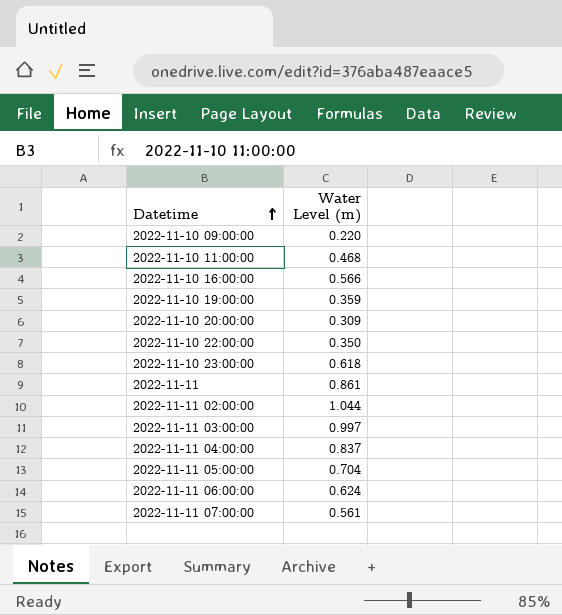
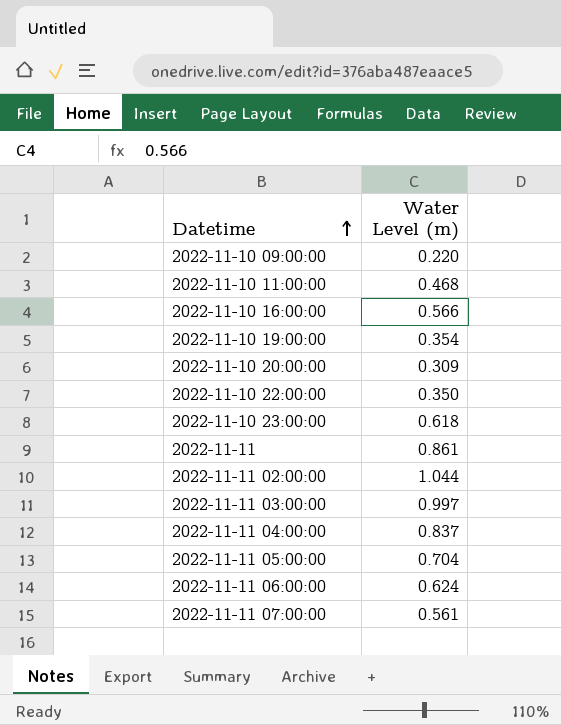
2022-11-10 19:00:00 | Water Level (m): 0.359 -> 0.354

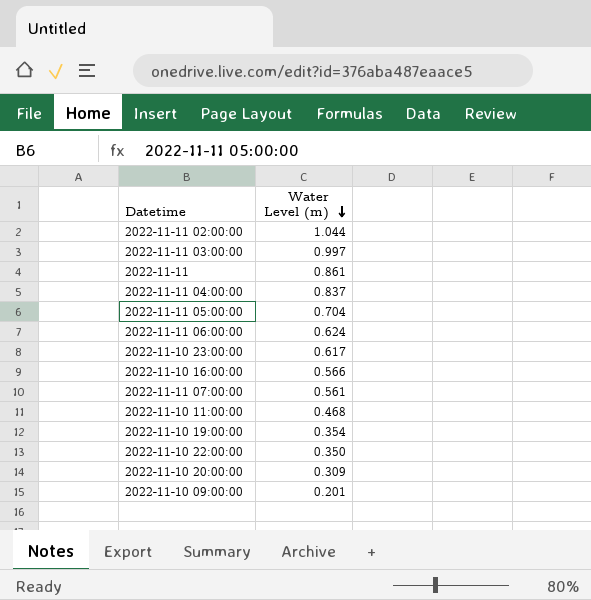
row order: Datetime ascending -> Water Level (m) descending
2022-11-10 23:00:00 | Water Level (m): 0.618 -> 0.617
2022-11-10 09:00:00 | Water Level (m): 0.220 -> 0.201

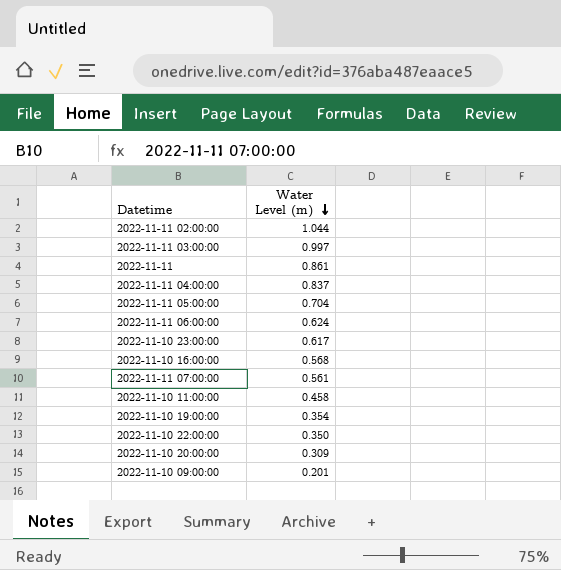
2022-11-10 16:00:00 | Water Level (m): 0.566 -> 0.568
2022-11-10 11:00:00 | Water Level (m): 0.468 -> 0.458

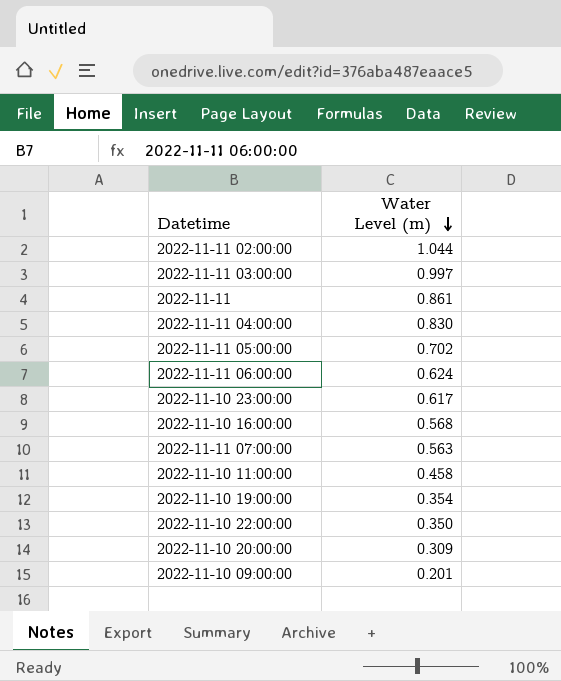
2022-11-11 04:00:00 | Water Level (m): 0.837 -> 0.830
2022-11-11 05:00:00 | Water Level (m): 0.704 -> 0.702
2022-11-11 07:00:00 | Water Level (m): 0.561 -> 0.563

